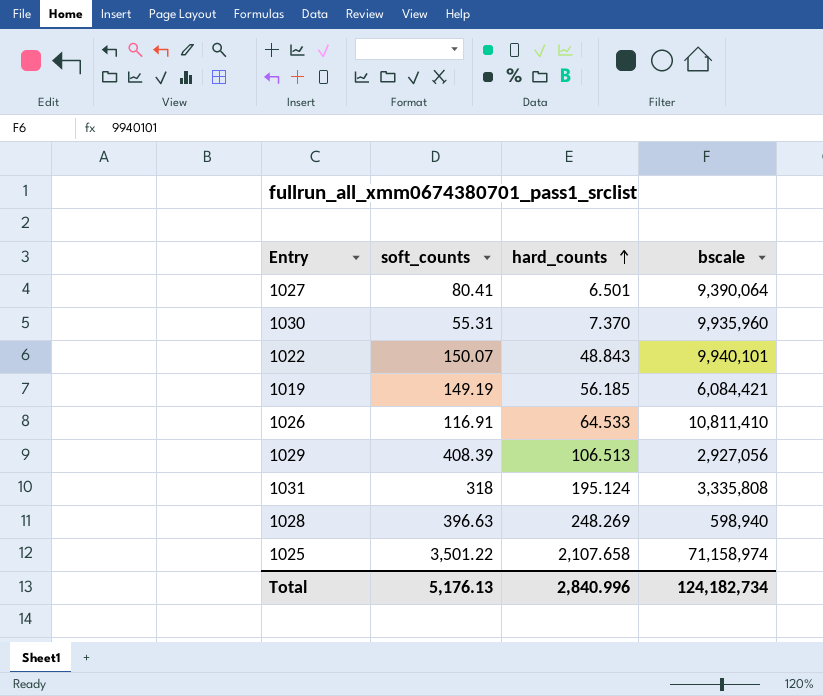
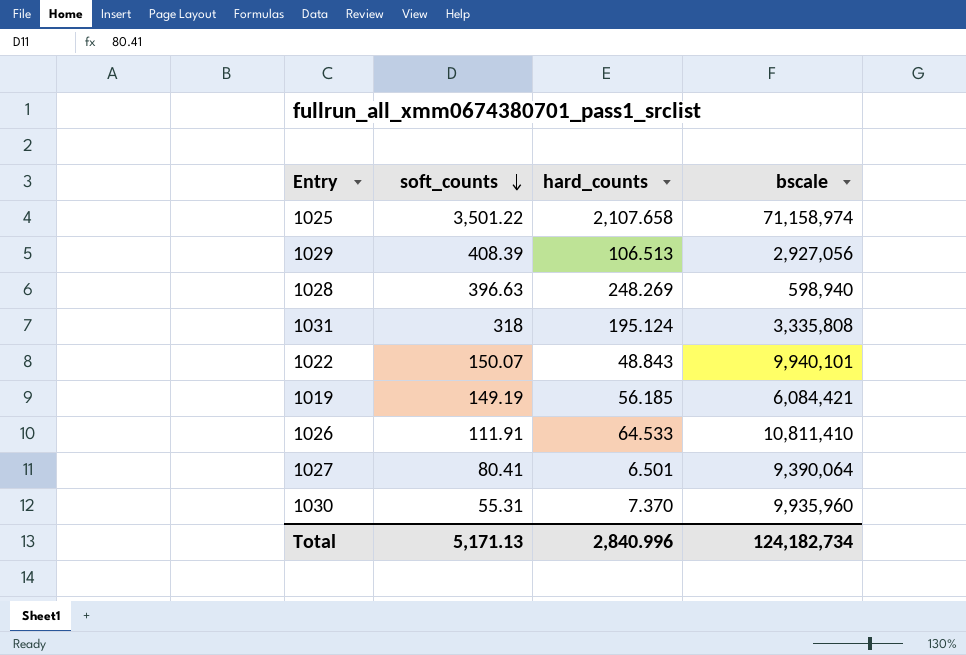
row order: hard_counts ascending -> soft_counts descending
1026 | soft_counts: 116.91 -> 111.91
Total | soft_counts: 5,176.13 -> 5,171.13

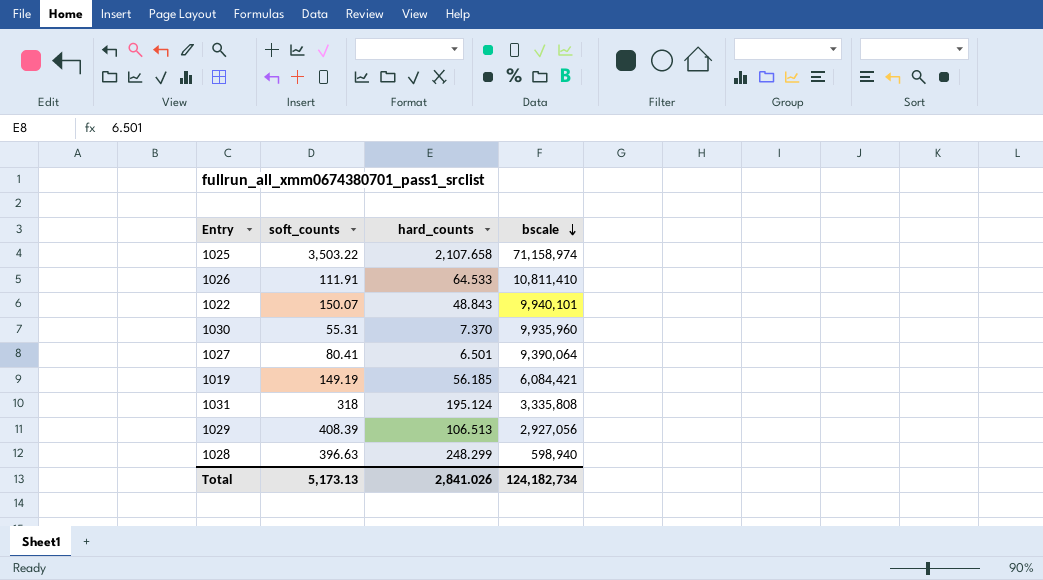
row order: soft_counts descending -> bscale descending
1025 | soft_counts: 3,501.22 -> 3,503.22
1028 | hard_counts: 248.269 -> 248.299
Total | soft_counts: 5,171.13 -> 5,173.13
Total | hard_counts: 2,840.996 -> 2,841.026

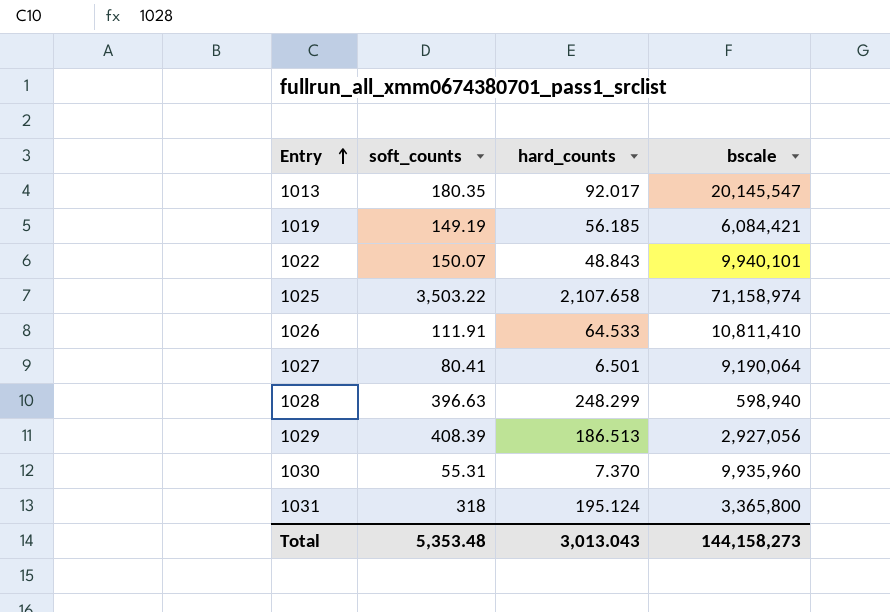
row order: bscale descending -> Entry ascending
row 1013: none -> 180.35 | 92.017 | 20,145,547
1027 | bscale: 9,390,064 -> 9,190,064
1029 | hard_counts: 106.513 -> 186.513
1031 | bscale: 3,335,808 -> 3,365,800
Total | soft_counts: 5,173.13 -> 5,353.48
Total | hard_counts: 2,841.026 -> 3,013.043
Total | bscale: 124,182,734 -> 144,158,273

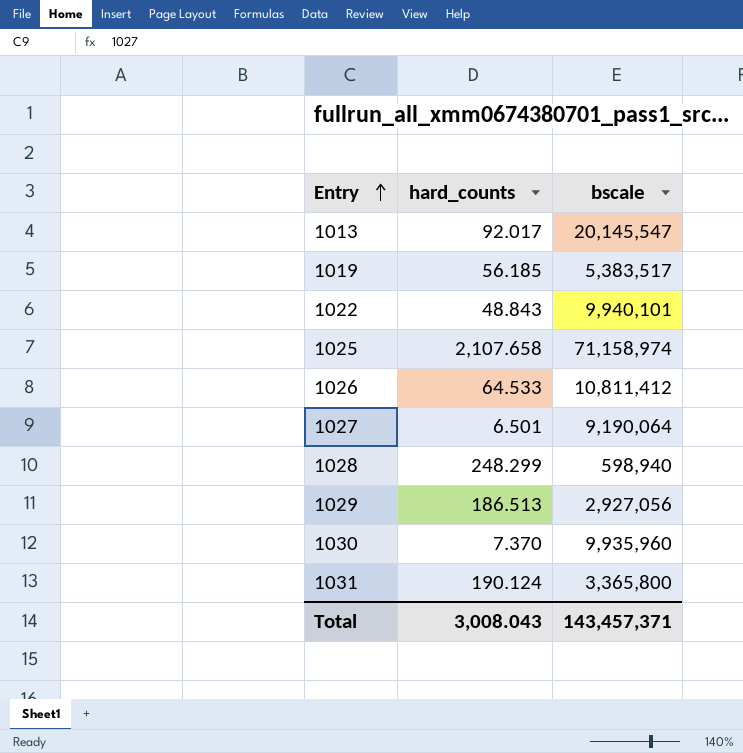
column soft_counts | position: 2 -> none
1019 | bscale: 6,084,421 -> 5,383,517
1026 | bscale: 10,811,410 -> 10,811,412
1031 | hard_counts: 195.124 -> 190.124
Total | hard_counts: 3,013.043 -> 3,008.043
Total | bscale: 144,158,273 -> 143,457,371

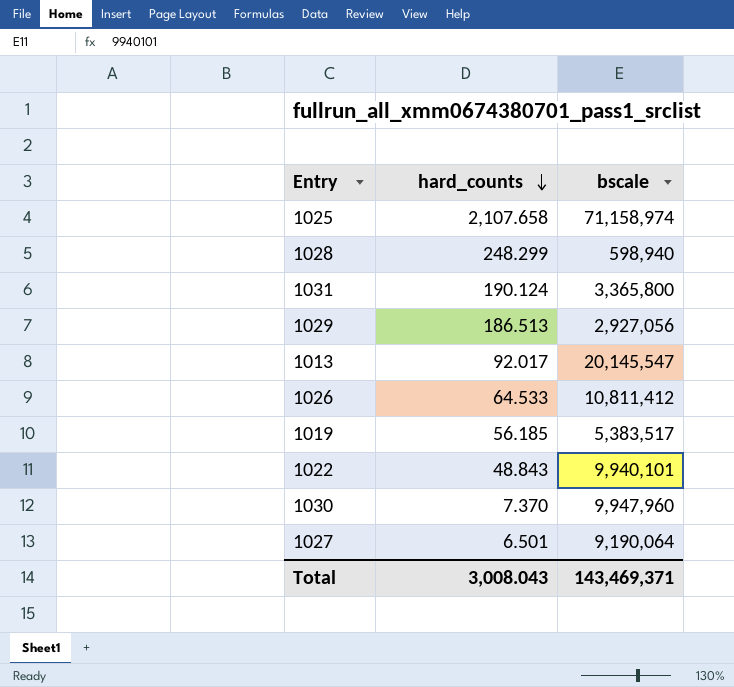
row order: Entry ascending -> hard_counts descending
1030 | bscale: 9,935,960 -> 9,947,960
Total | bscale: 143,457,371 -> 143,469,371

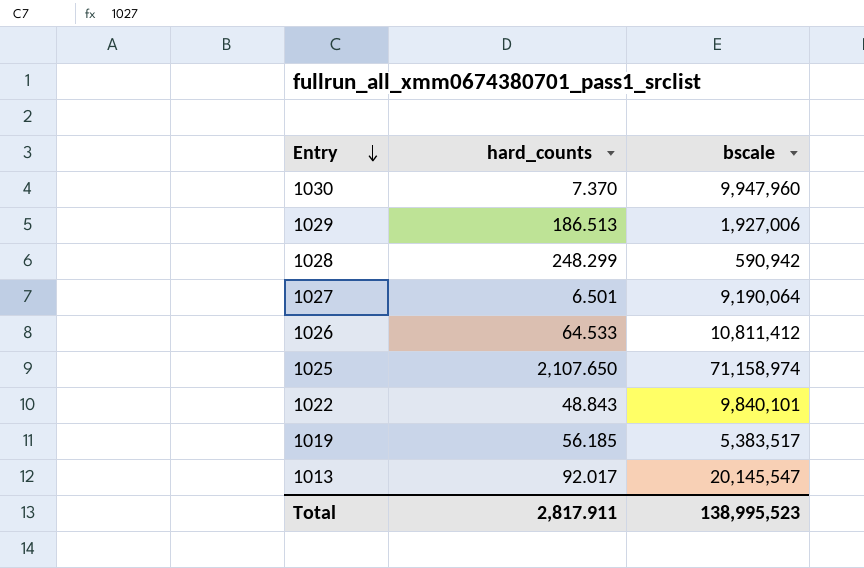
row order: hard_counts descending -> Entry descending
row 1031: 190.124 | 3,365,800 -> none
1029 | bscale: 2,927,056 -> 1,927,006
1028 | bscale: 598,940 -> 590,942
1025 | hard_counts: 2,107.658 -> 2,107.650
1022 | bscale: 9,940,101 -> 9,840,101
Total | hard_counts: 3,008.043 -> 2,817.911
Total | bscale: 143,469,371 -> 138,995,523

